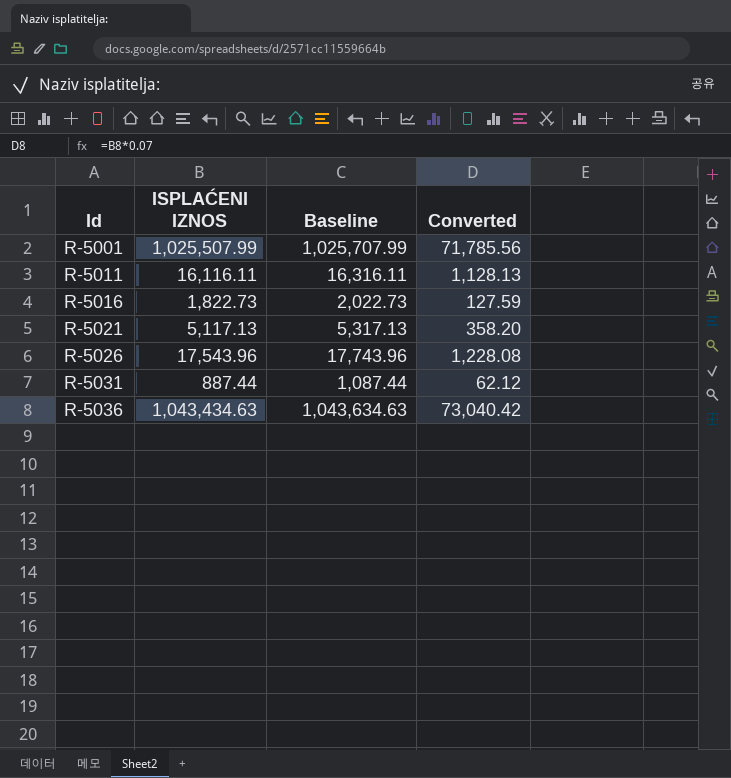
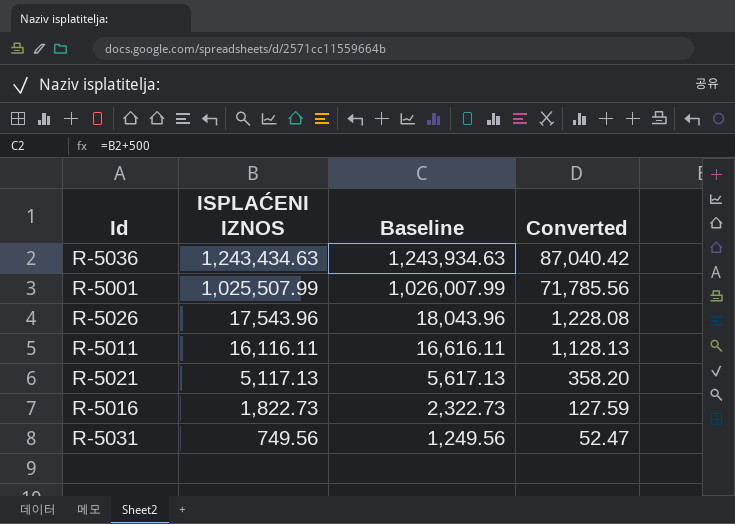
row order: Id ascending -> ISPLAĆENI IZNOS descending
column Baseline | formula: [ISPLAĆENI IZNOS] + 200 -> [ISPLAĆENI IZNOS] + 500
R-5036 | ISPLAĆENI IZNOS: 1,043,434.63 -> 1,243,434.63
R-5036 | Converted: 73,040.42 -> 87,040.42
R-5031 | ISPLAĆENI IZNOS: 887.44 -> 749.56
R-5031 | Converted: 62.12 -> 52.47

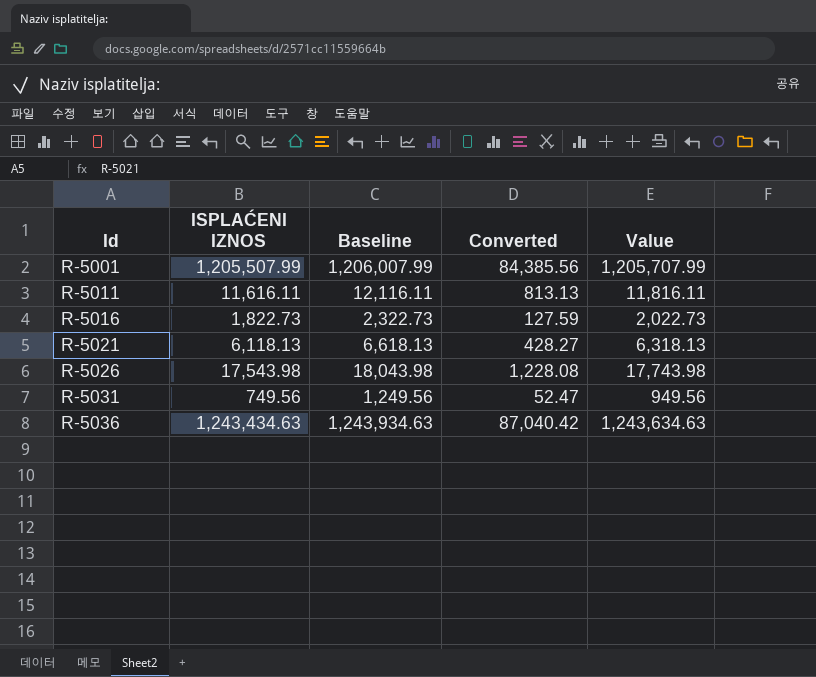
row order: ISPLAĆENI IZNOS descending -> Id ascending
column Value | formula: none -> [ISPLAĆENI IZNOS] + 200
R-5001 | ISPLAĆENI IZNOS: 1,025,507.99 -> 1,205,507.99
R-5001 | Baseline: 1,026,007.99 -> 1,206,007.99
R-5001 | Converted: 71,785.56 -> 84,385.56
R-5011 | ISPLAĆENI IZNOS: 16,116.11 -> 11,616.11
R-5011 | Baseline: 16,616.11 -> 12,116.11
R-5011 | Converted: 1,128.13 -> 813.13
R-5021 | ISPLAĆENI IZNOS: 5,117.13 -> 6,118.13
R-5021 | Baseline: 5,617.13 -> 6,618.13
R-5021 | Converted: 358.20 -> 428.27
R-5026 | ISPLAĆENI IZNOS: 17,543.96 -> 17,543.98
R-5026 | Baseline: 18,043.96 -> 18,043.98

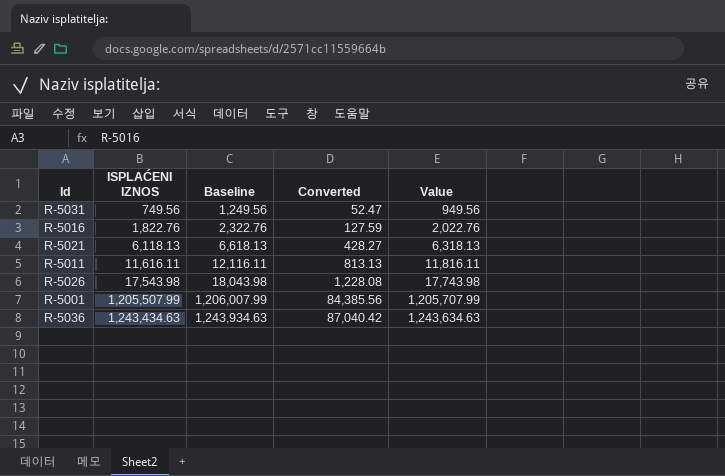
row order: Id ascending -> ISPLAĆENI IZNOS ascending
R-5016 | ISPLAĆENI IZNOS: 1,822.73 -> 1,822.76
R-5016 | Baseline: 2,322.73 -> 2,322.76
R-5016 | Value: 2,022.73 -> 2,022.76

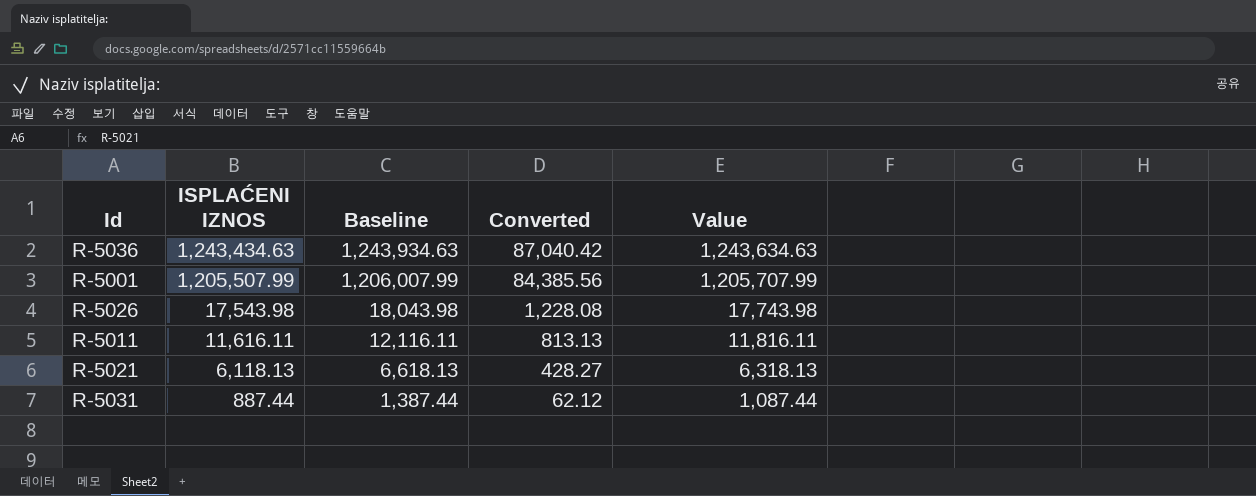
row order: ISPLAĆENI IZNOS ascending -> ISPLAĆENI IZNOS descending
row R-5016: 1,822.76 | 2,322.76 | 127.59 | 2,022.76 -> none
R-5031 | ISPLAĆENI IZNOS: 749.56 -> 887.44
R-5031 | Baseline: 1,249.56 -> 1,387.44
R-5031 | Converted: 52.47 -> 62.12
R-5031 | Value: 949.56 -> 1,087.44

